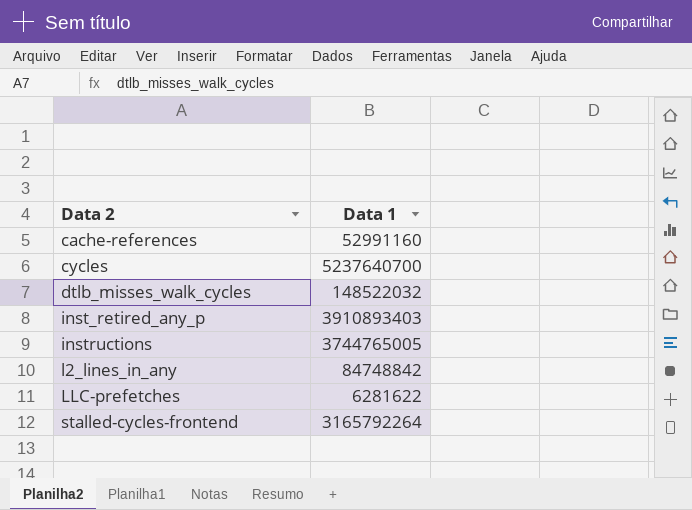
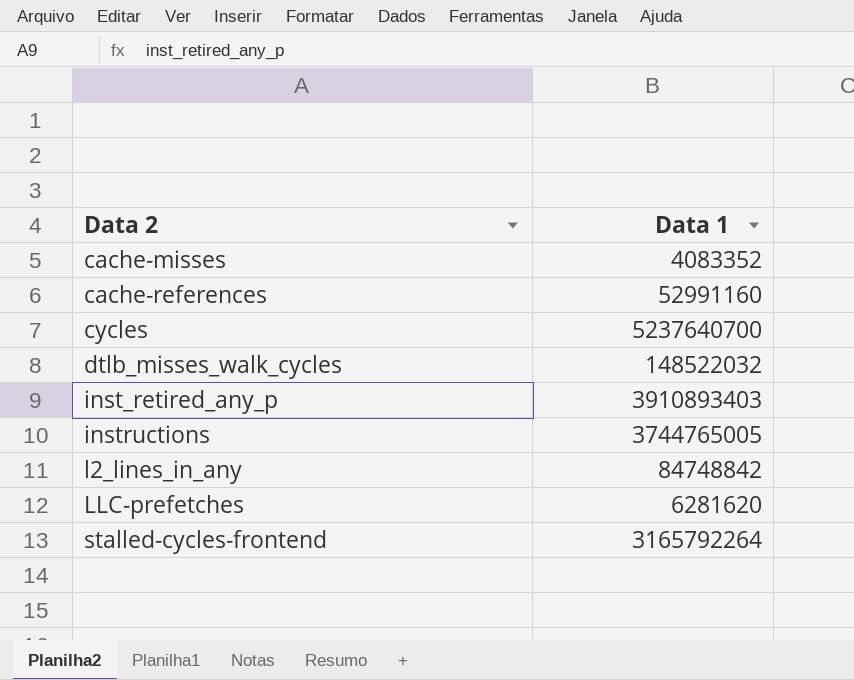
row cache-misses: none -> 4083352
LLC-prefetches | Data 1: 6281622 -> 6281620

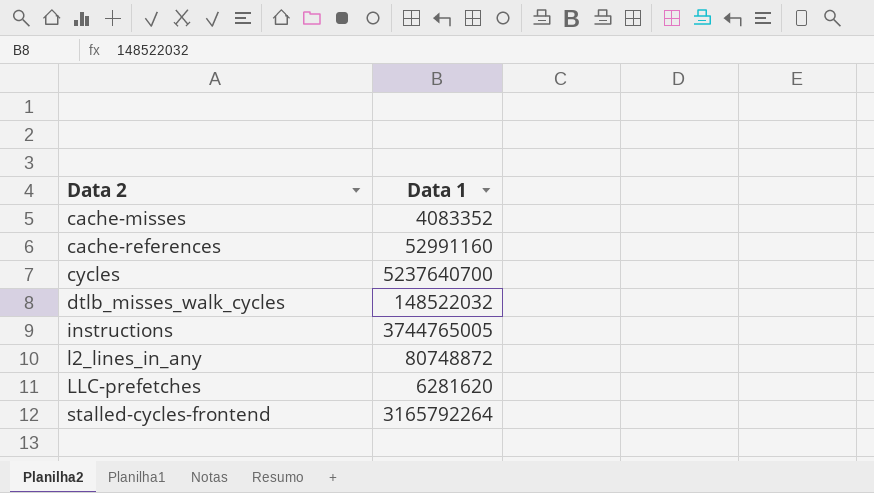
row inst_retired_any_p: 3910893403 -> none
l2_lines_in_any | Data 1: 84748842 -> 80748872

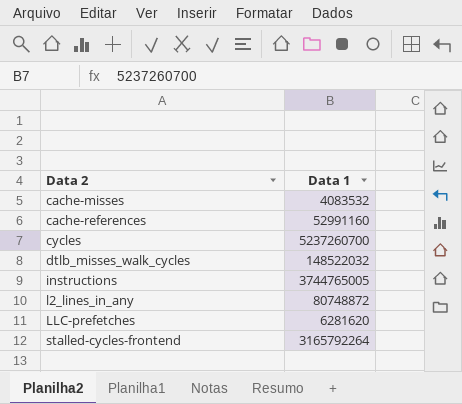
cache-misses | Data 1: 4083352 -> 4083532
cycles | Data 1: 5237640700 -> 5237260700

